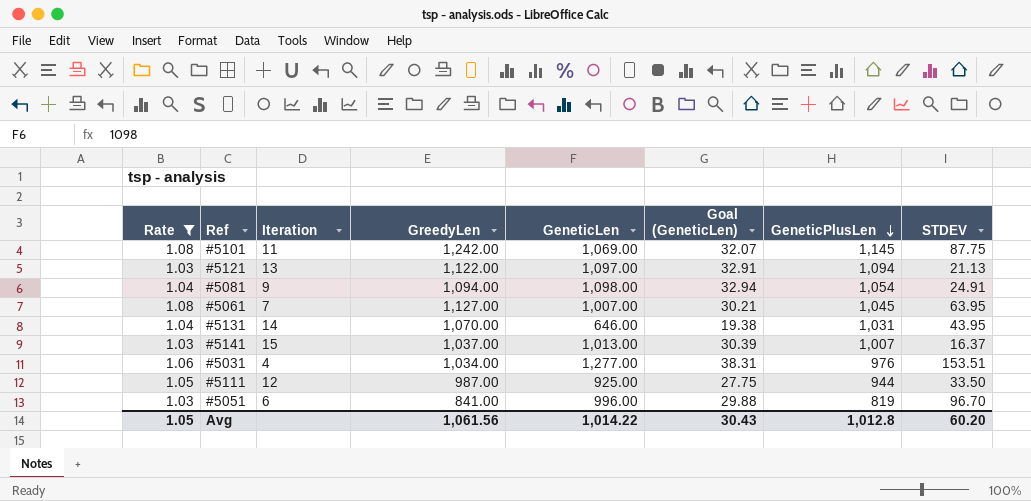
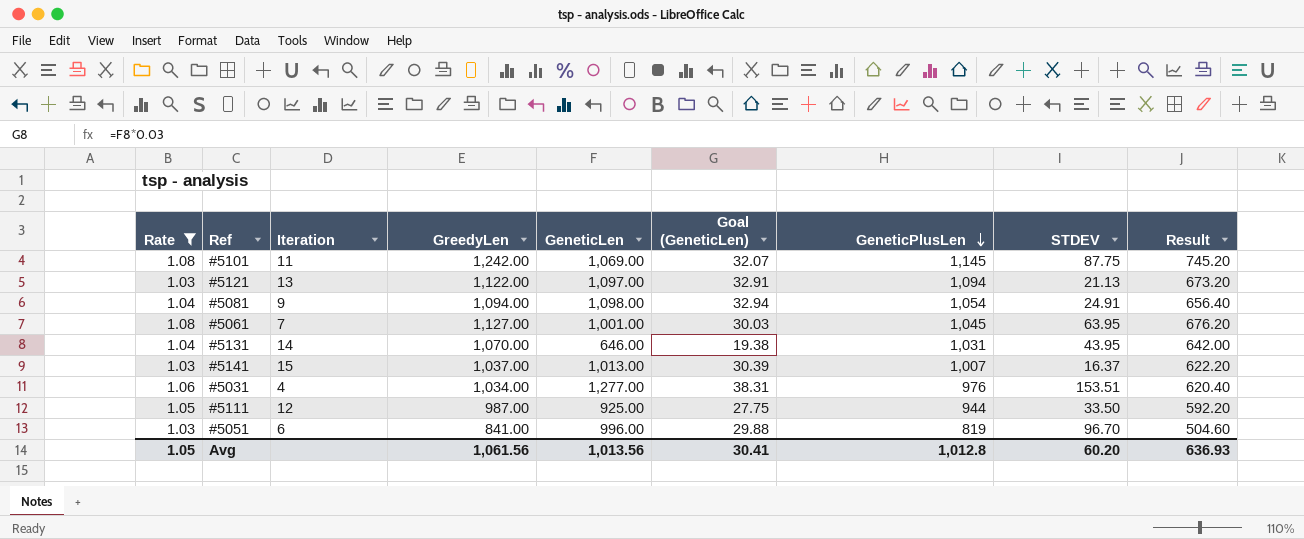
column Result | formula: none -> [GreedyLen] * 0.6
#5061 | GeneticLen: 1,007.00 -> 1,001.00
#5061 | Goal (GeneticLen): 30.21 -> 30.03
Avg | GeneticLen: 1,014.22 -> 1,013.56
Avg | Goal (GeneticLen): 30.43 -> 30.41

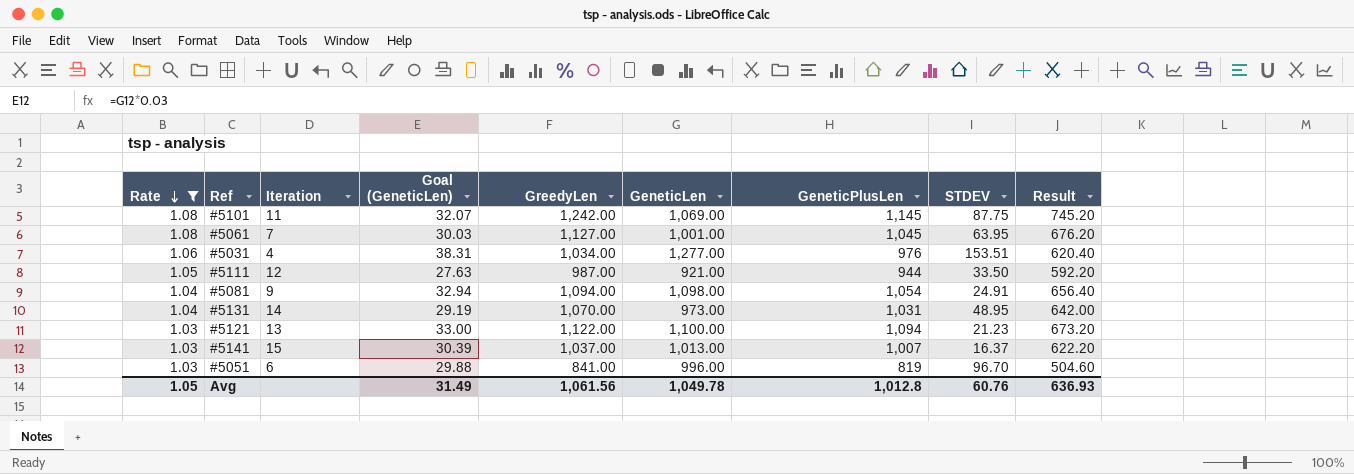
row order: GeneticPlusLen descending -> Rate descending
column Goal (GeneticLen) | position: 6 -> 4
#5111 | Goal (GeneticLen): 27.75 -> 27.63
#5111 | GeneticLen: 925.00 -> 921.00
#5131 | Goal (GeneticLen): 19.38 -> 29.19
#5131 | GeneticLen: 646.00 -> 973.00
#5131 | STDEV: 43.95 -> 48.95
#5121 | Goal (GeneticLen): 32.91 -> 33.00
#5121 | GeneticLen: 1,097.00 -> 1,100.00
#5121 | STDEV: 21.13 -> 21.23
Avg | Goal (GeneticLen): 30.41 -> 31.49
Avg | GeneticLen: 1,013.56 -> 1,049.78
Avg | STDEV: 60.20 -> 60.76

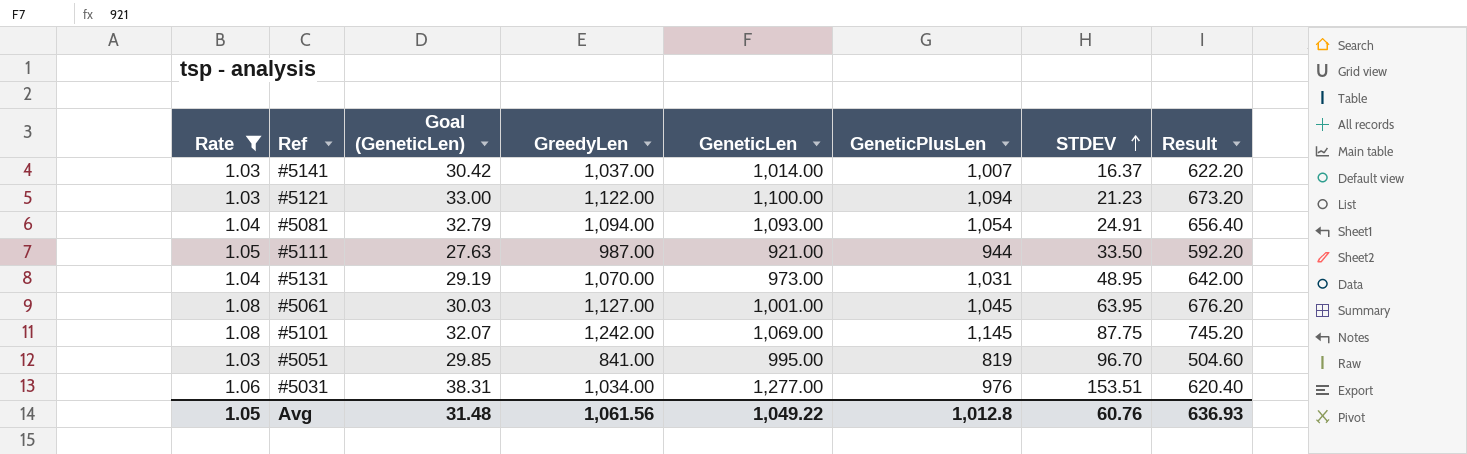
row order: Rate descending -> STDEV ascending
column Iteration | position: 3 -> none
#5141 | Goal (GeneticLen): 30.39 -> 30.42
#5141 | GeneticLen: 1,013.00 -> 1,014.00
#5081 | Goal (GeneticLen): 32.94 -> 32.79
#5081 | GeneticLen: 1,098.00 -> 1,093.00
#5051 | Goal (GeneticLen): 29.88 -> 29.85
#5051 | GeneticLen: 996.00 -> 995.00
Avg | Goal (GeneticLen): 31.49 -> 31.48
Avg | GeneticLen: 1,049.78 -> 1,049.22

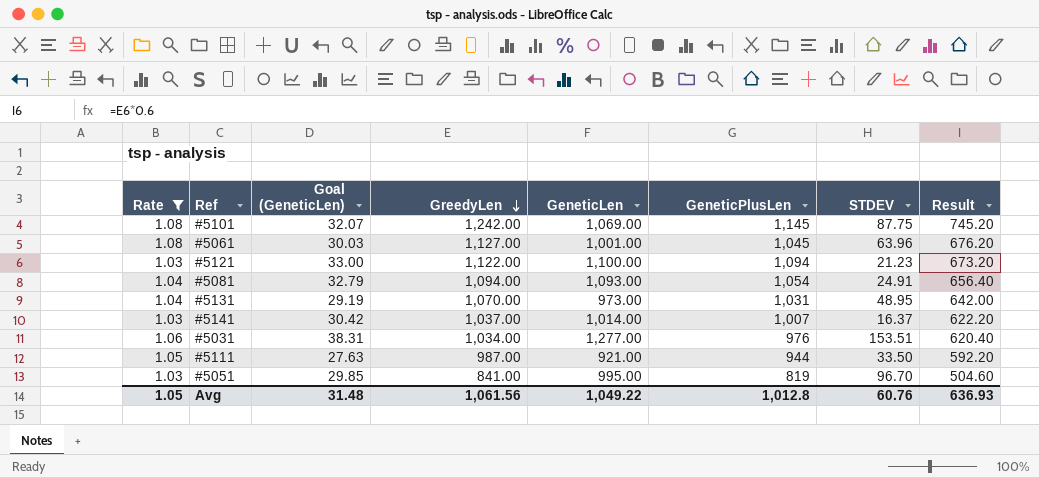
row order: STDEV ascending -> GreedyLen descending
#5061 | STDEV: 63.95 -> 63.96

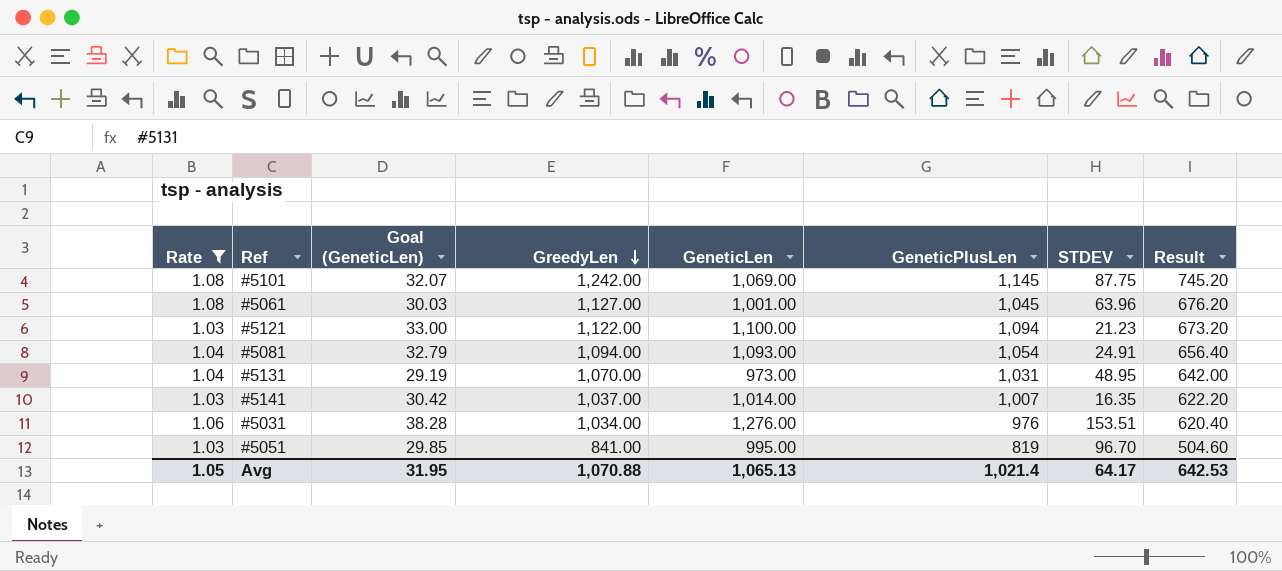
row #5111: 1.05 | 27.63 | 987.00 | 921.00 | 944 | 33.50 | 592.20 -> none
#5141 | STDEV: 16.37 -> 16.35
#5031 | Goal (GeneticLen): 38.31 -> 38.28
#5031 | GeneticLen: 1,277.00 -> 1,276.00
Avg | Goal (GeneticLen): 31.48 -> 31.95
Avg | GreedyLen: 1,061.56 -> 1,070.88
Avg | GeneticLen: 1,049.22 -> 1,065.13
Avg | GeneticPlusLen: 1,012.8 -> 1,021.4
Avg | STDEV: 60.76 -> 64.17
Avg | Result: 636.93 -> 642.53

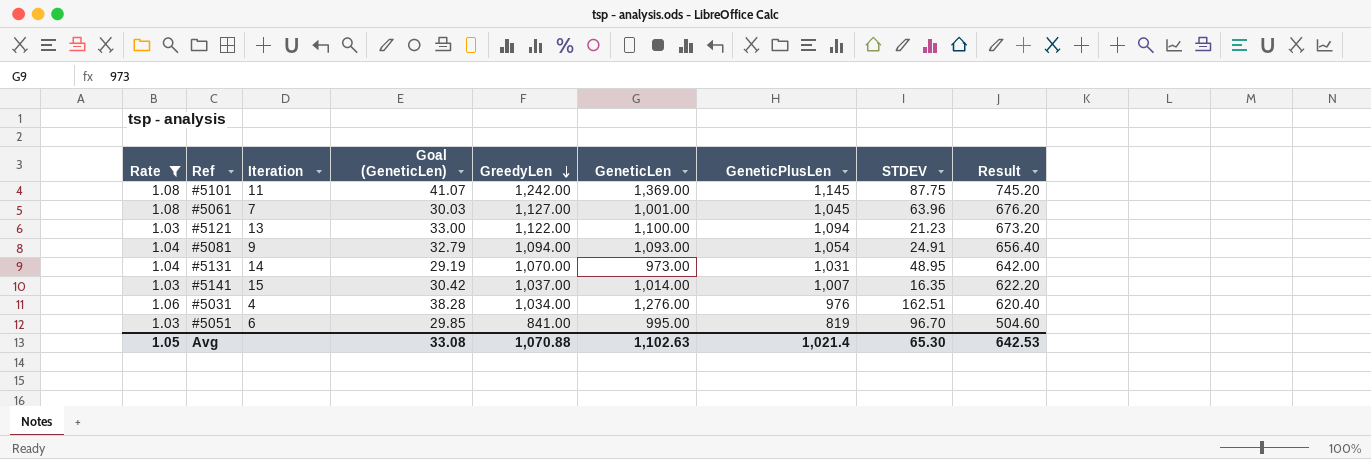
column Iteration | position: none -> 3
#5101 | Goal (GeneticLen): 32.07 -> 41.07
#5101 | GeneticLen: 1,069.00 -> 1,369.00
#5031 | STDEV: 153.51 -> 162.51
Avg | Goal (GeneticLen): 31.95 -> 33.08
Avg | GeneticLen: 1,065.13 -> 1,102.63
Avg | STDEV: 64.17 -> 65.30

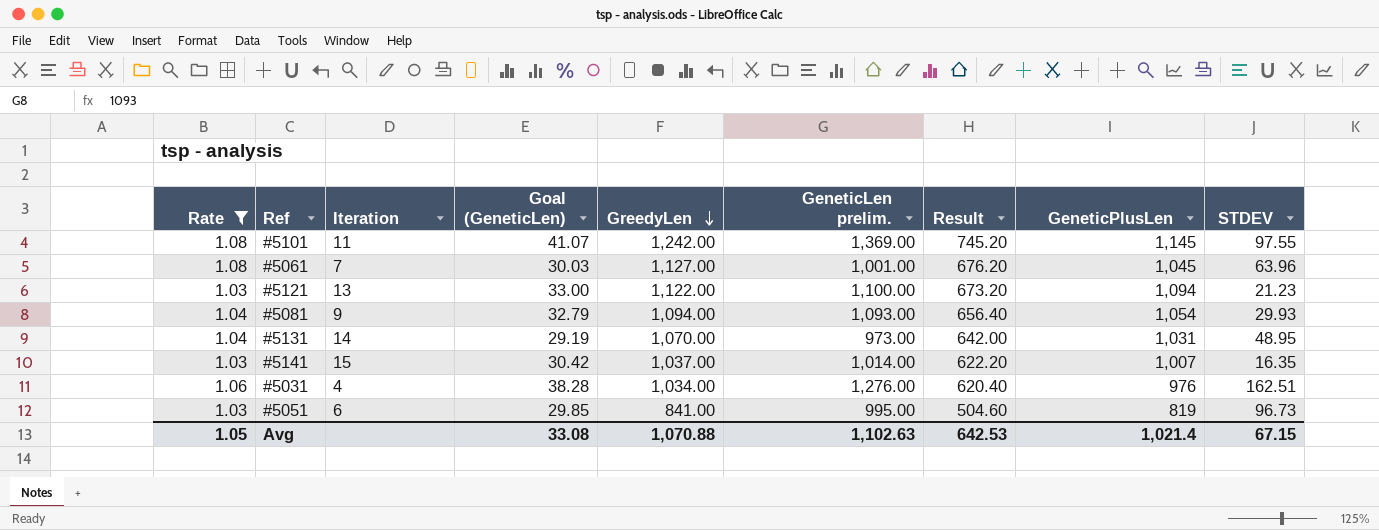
column name: GeneticLen -> GeneticLen prelim.
column Result | position: 9 -> 7
#5101 | STDEV: 87.75 -> 97.55
#5081 | STDEV: 24.91 -> 29.93
#5051 | STDEV: 96.70 -> 96.73
Avg | STDEV: 65.30 -> 67.15

